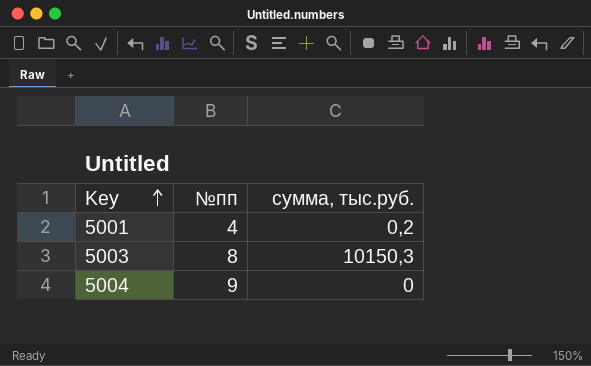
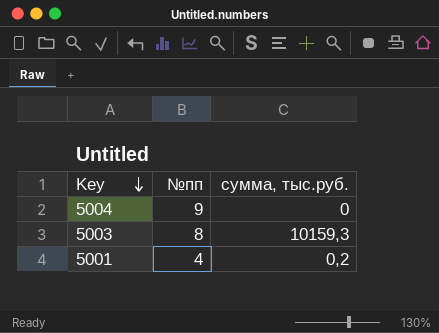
row order: Key ascending -> Key descending
5003 | сумма, тыс.руб.: 10150,3 -> 10159,3

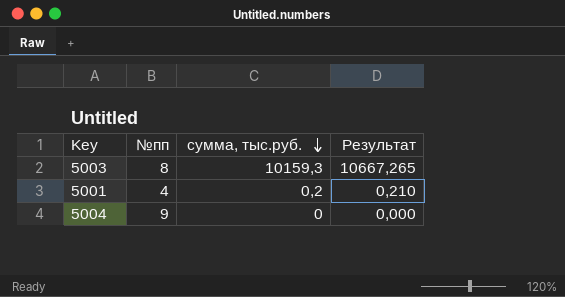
row order: Key descending -> сумма, тыс.руб. descending
column Результат | formula: none -> [сумма, тыс.руб.] * 1,05

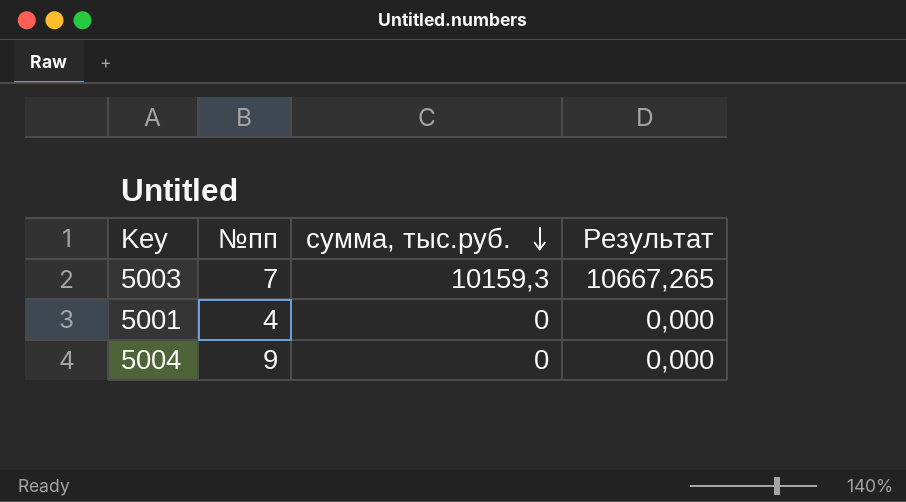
5003 | №пп: 8 -> 7
5001 | сумма, тыс.руб.: 0,2 -> 0
5001 | Результат: 0,210 -> 0,000

